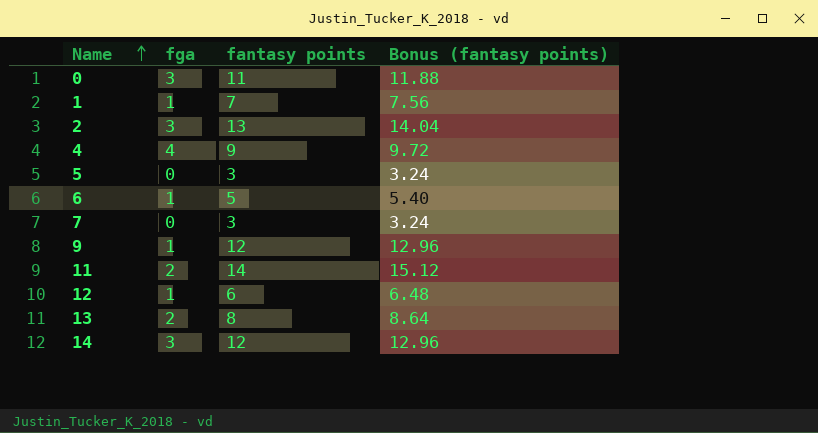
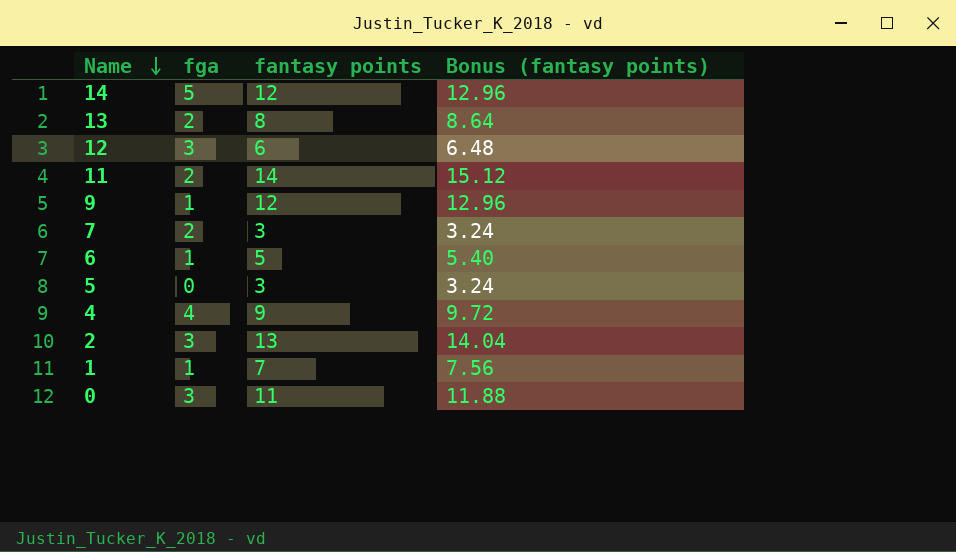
row order: Name ascending -> Name descending
14 | fga: 3 -> 5
12 | fga: 1 -> 3
7 | fga: 0 -> 2

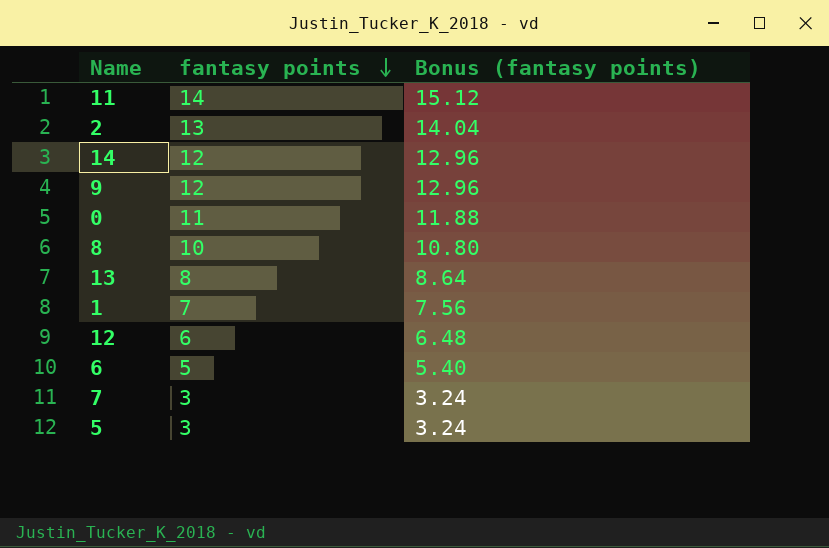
row order: Name descending -> fantasy points descending
column fga | position: 2 -> none
row 4: 4 | 9 | 9.72 -> none
row 8: none -> 10 | 10.80

